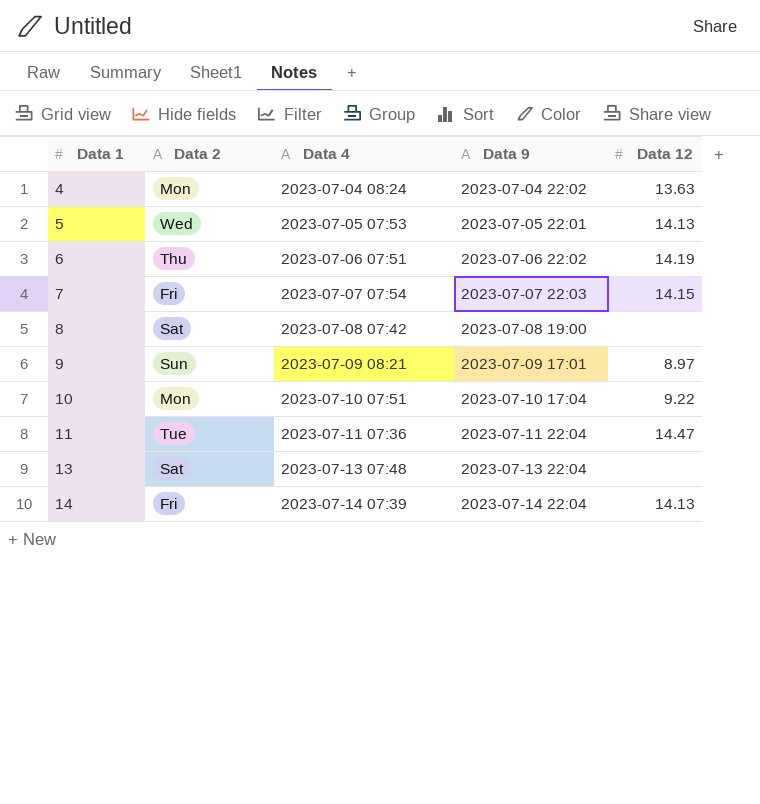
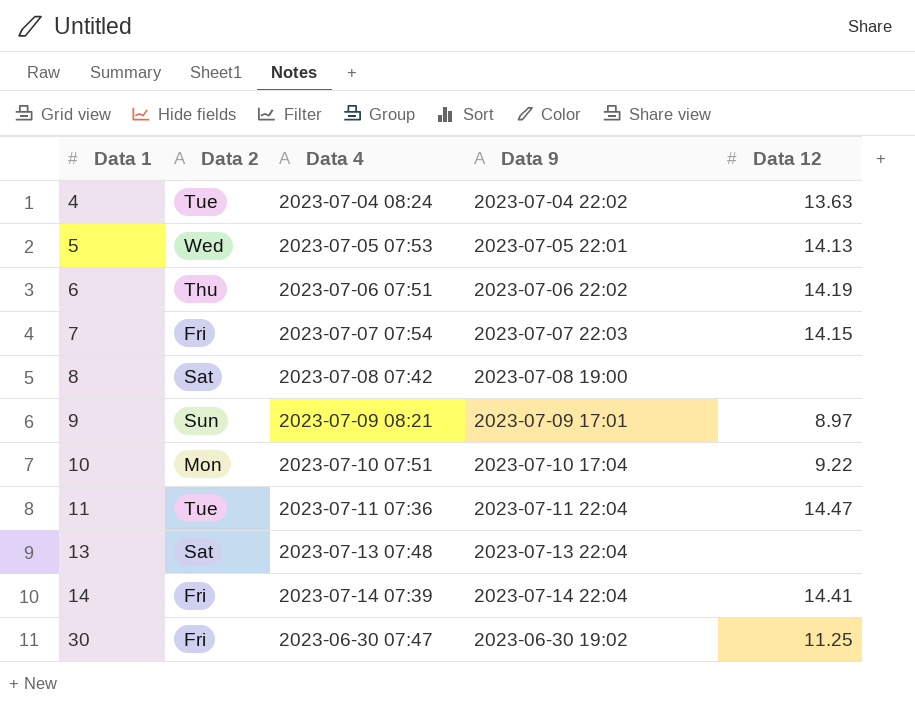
4 | Data 2: Mon -> Tue
14 | Data 12: 14.13 -> 14.41
row 30: none -> Fri | 2023-06-30 07:47 | 2023-06-30 19:02 | 11.25

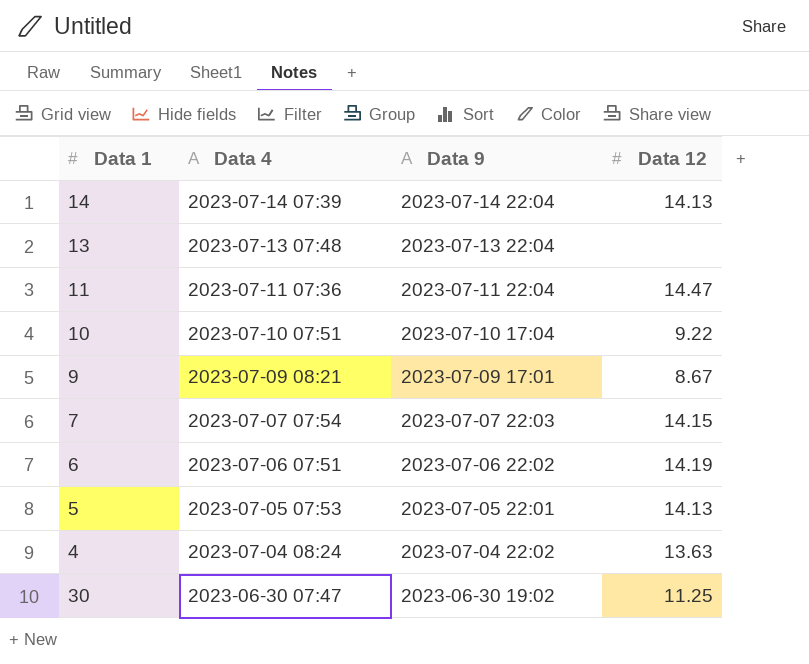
row order: Data 1 ascending -> Data 4 descending
column Data 2 | position: 2 -> none
row 8: Sat | 2023-07-08 07:42 | 2023-07-08 19:00 | none -> none
14 | Data 12: 14.41 -> 14.13
9 | Data 12: 8.97 -> 8.67

